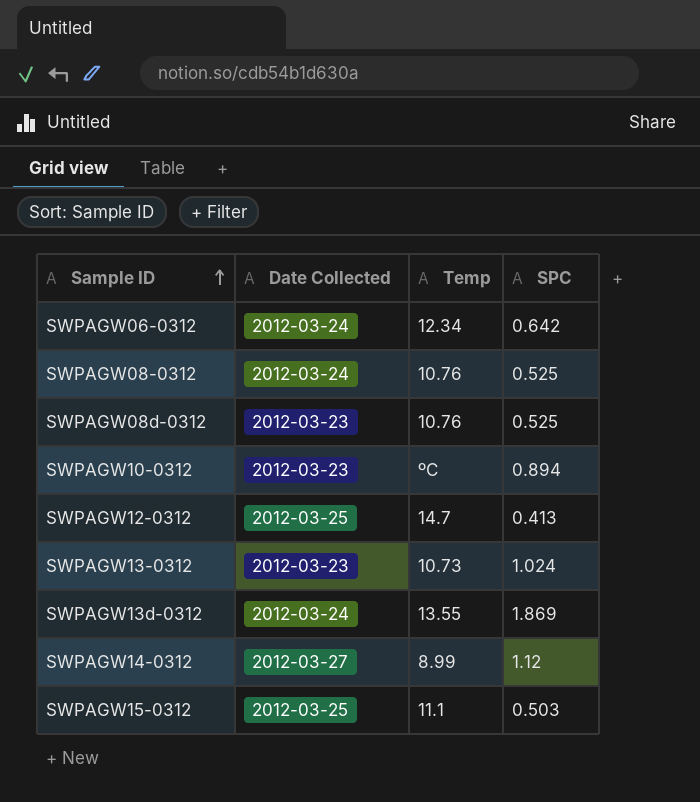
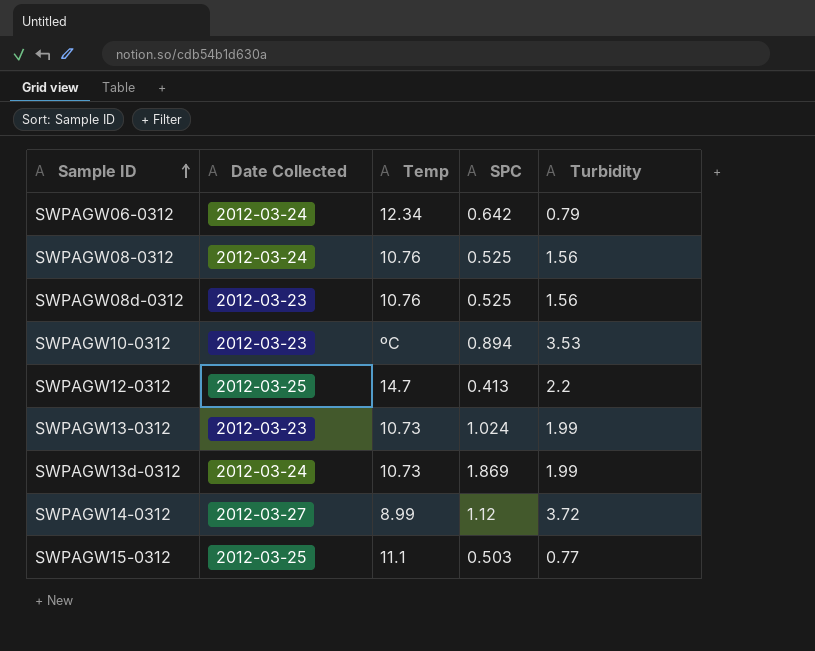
column Turbidity | position: none -> 5
SWPAGW13d-0312 | Temp: 13.55 -> 10.73

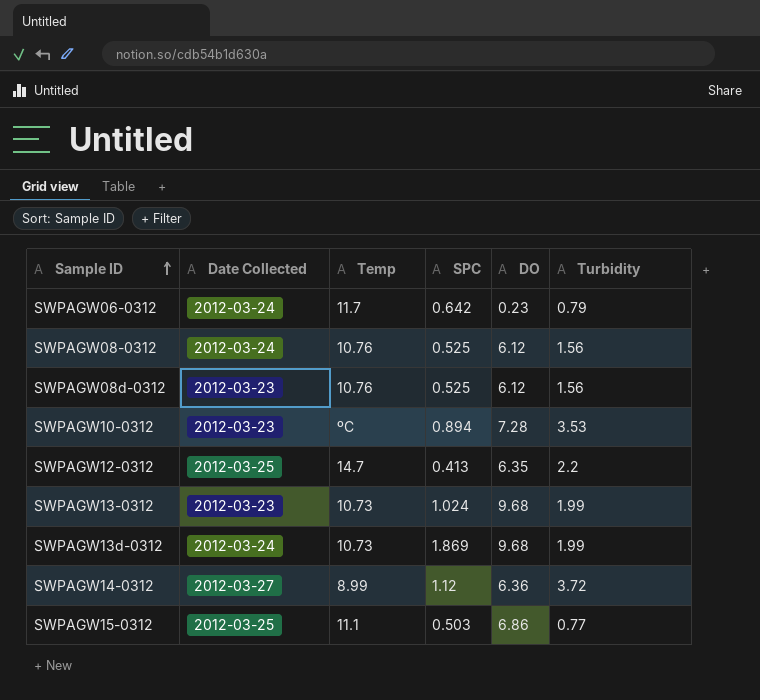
column DO | position: none -> 5
SWPAGW06-0312 | Temp: 12.34 -> 11.7

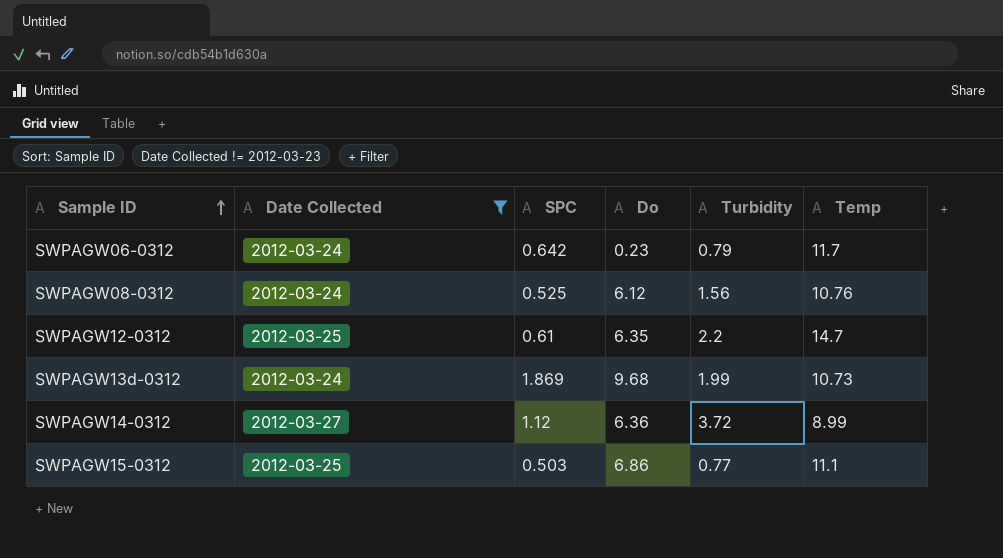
filter: none -> Date Collected != 2012-03-23
column name: DO -> Do
column Temp | position: 3 -> 6
SWPAGW12-0312 | SPC: 0.413 -> 0.61

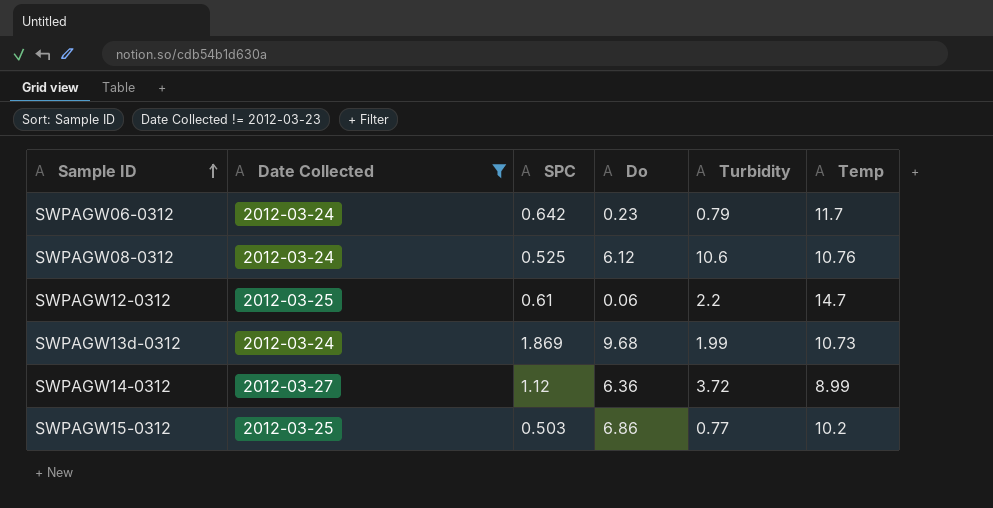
SWPAGW08-0312 | Turbidity: 1.56 -> 10.6
SWPAGW12-0312 | Do: 6.35 -> 0.06
SWPAGW15-0312 | Temp: 11.1 -> 10.2

